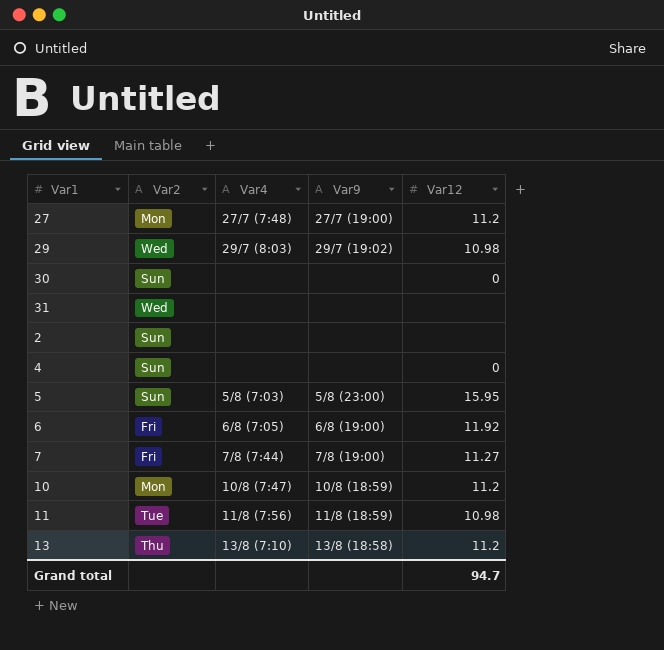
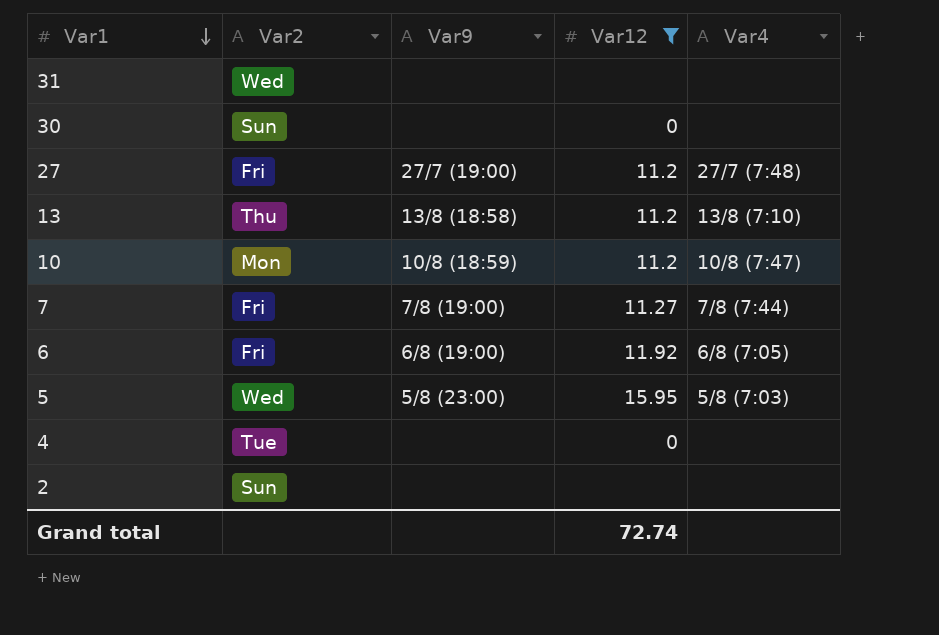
filter: none -> Var12 != 10.98
row order: none -> Var1 descending
column Var4 | position: 3 -> 5
27 | Var2: Mon -> Fri
5 | Var2: Sun -> Wed
4 | Var2: Sun -> Tue
Grand total | Var12: 94.7 -> 72.74

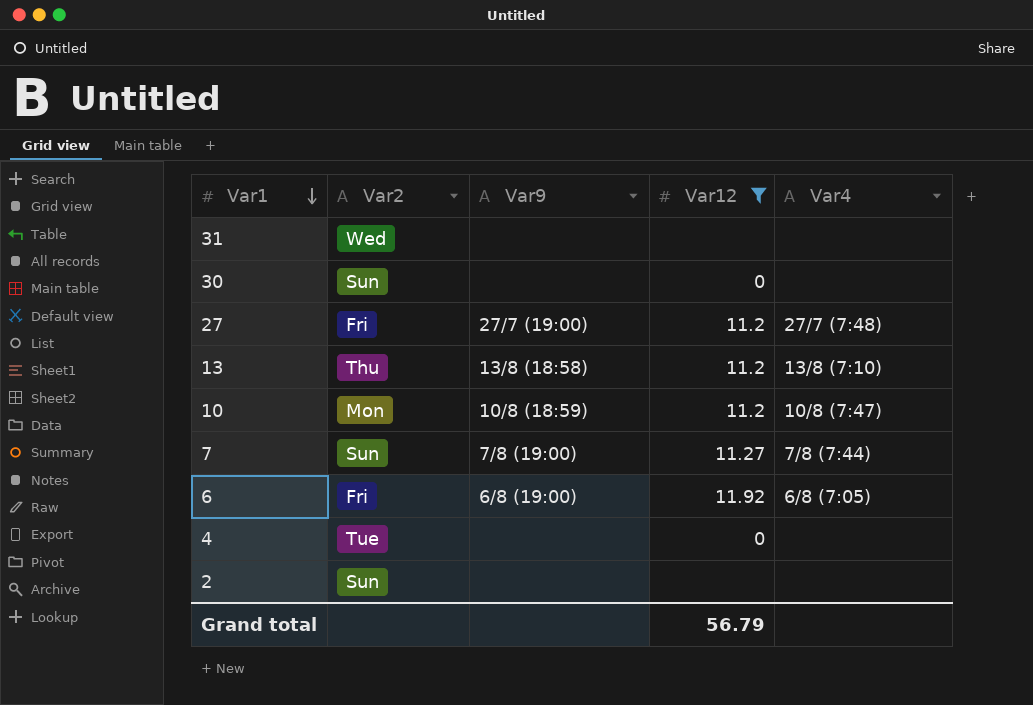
row 5: Wed | 5/8 (23:00) | 15.95 | 5/8 (7:03) -> none
7 | Var2: Fri -> Sun
Grand total | Var12: 72.74 -> 56.79

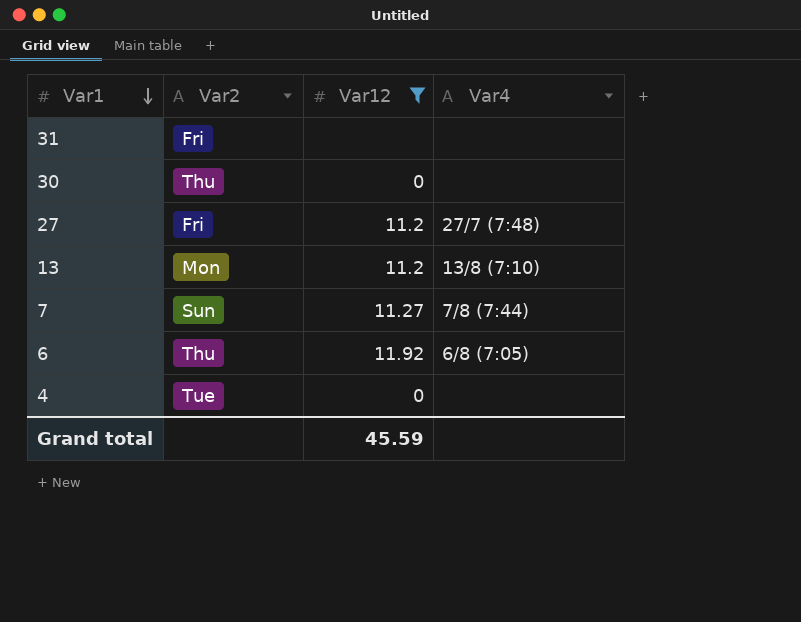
column Var9 | position: 3 -> none
row 10: Mon | 10/8 (18:59) | 11.2 | 10/8 (7:47) -> none
row 2: Sun | none | none | none -> none
31 | Var2: Wed -> Fri
30 | Var2: Sun -> Thu
13 | Var2: Thu -> Mon
6 | Var2: Fri -> Thu
Grand total | Var12: 56.79 -> 45.59

